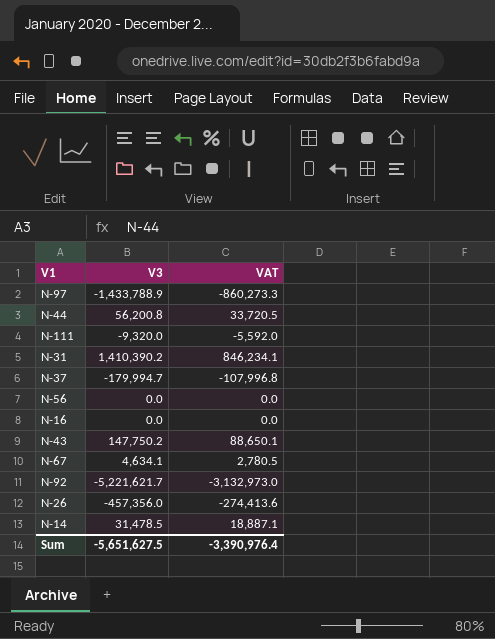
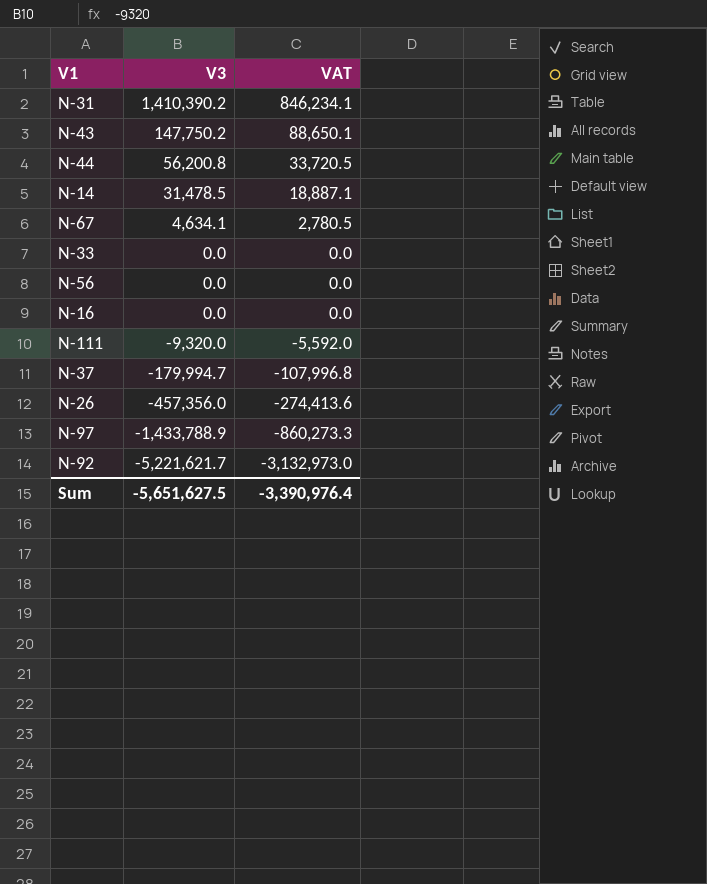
row order: none -> V3 descending
row N-33: none -> 0.0 | 0.0

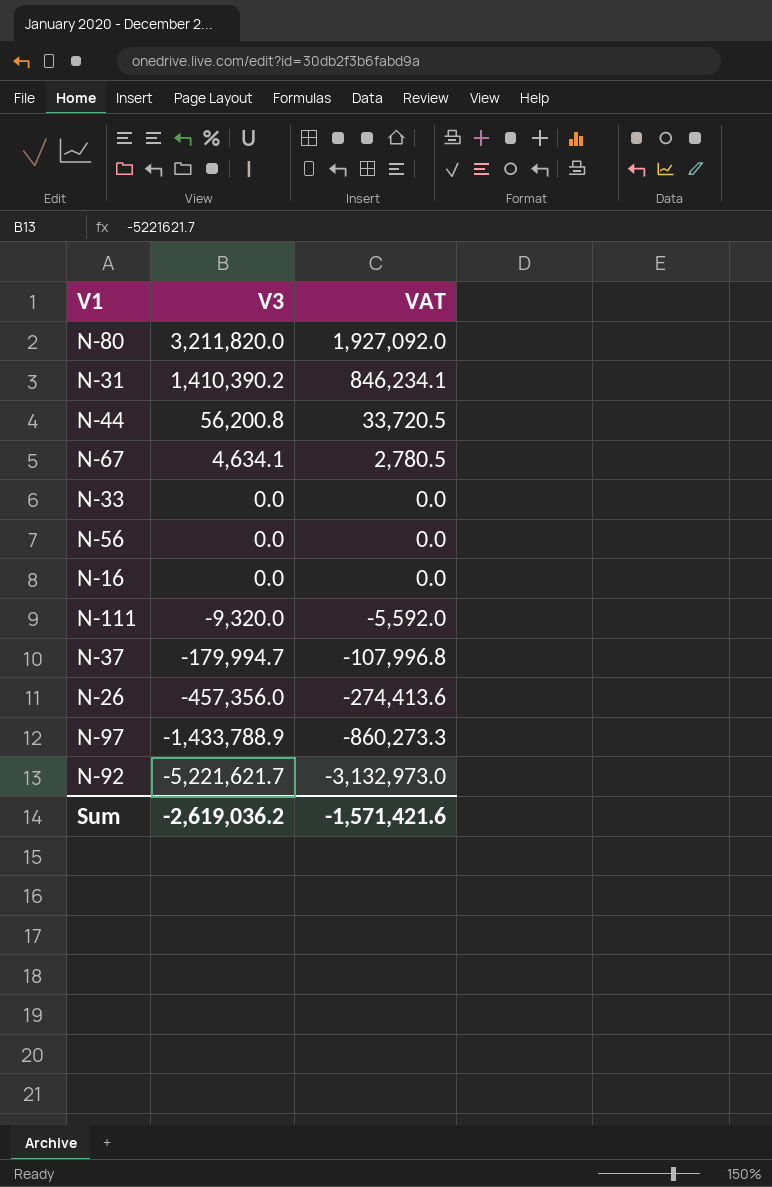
row N-43: 147,750.2 | 88,650.1 -> none
row N-14: 31,478.5 | 18,887.1 -> none
row N-80: none -> 3,211,820.0 | 1,927,092.0
Sum | V3: -5,651,627.5 -> -2,619,036.2
Sum | VAT: -3,390,976.4 -> -1,571,421.6

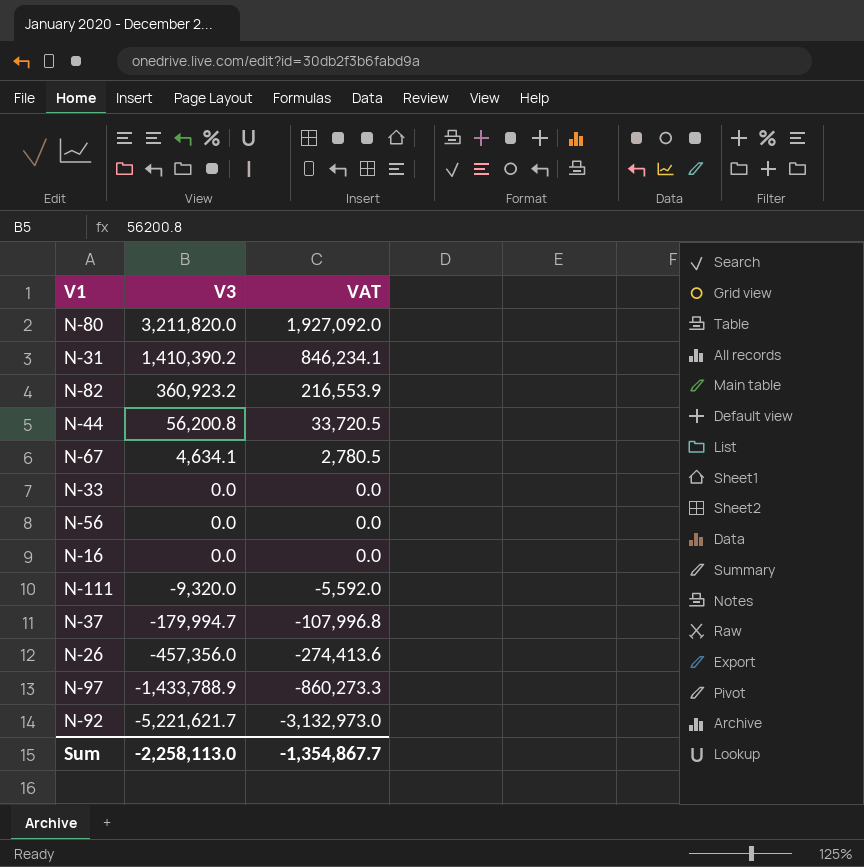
row N-82: none -> 360,923.2 | 216,553.9
Sum | V3: -2,619,036.2 -> -2,258,113.0
Sum | VAT: -1,571,421.6 -> -1,354,867.7

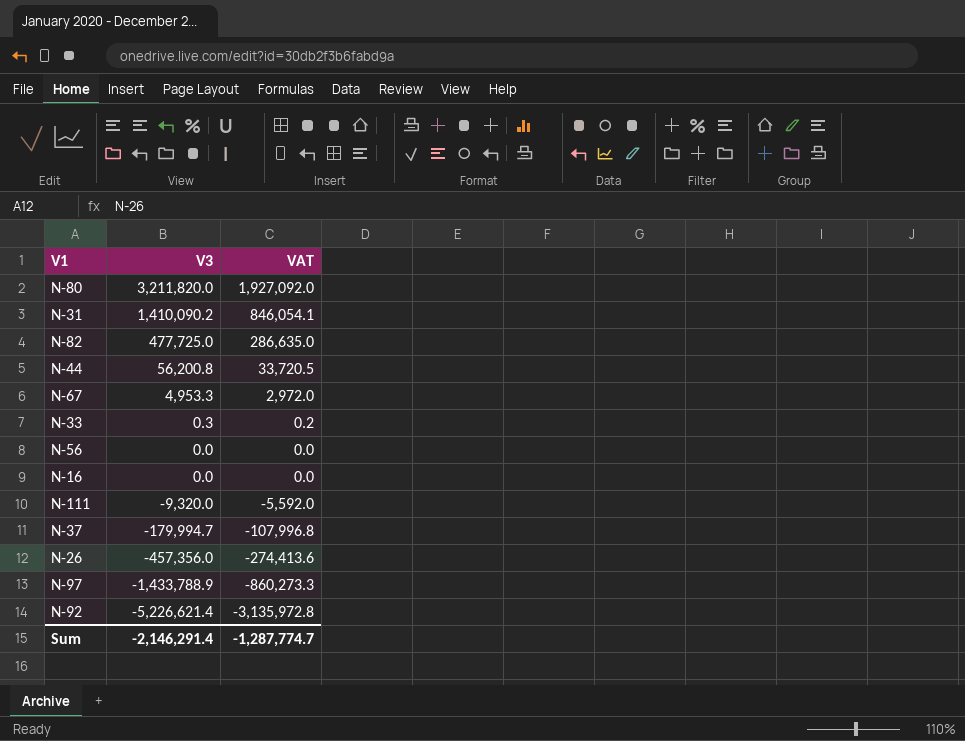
N-31 | V3: 1,410,390.2 -> 1,410,090.2
N-31 | VAT: 846,234.1 -> 846,054.1
N-82 | V3: 360,923.2 -> 477,725.0
N-82 | VAT: 216,553.9 -> 286,635.0
N-67 | V3: 4,634.1 -> 4,953.3
N-67 | VAT: 2,780.5 -> 2,972.0
N-33 | V3: 0.0 -> 0.3
N-33 | VAT: 0.0 -> 0.2
N-92 | V3: -5,221,621.7 -> -5,226,621.4
N-92 | VAT: -3,132,973.0 -> -3,135,972.8
Sum | V3: -2,258,113.0 -> -2,146,291.4
Sum | VAT: -1,354,867.7 -> -1,287,774.7

